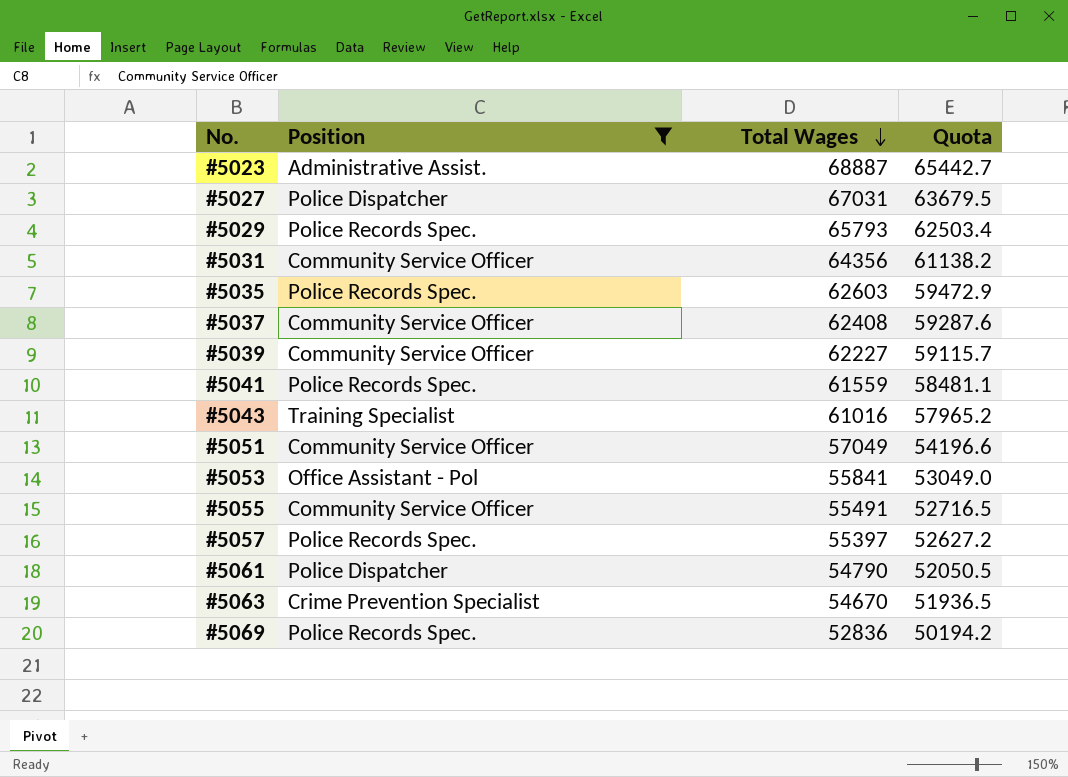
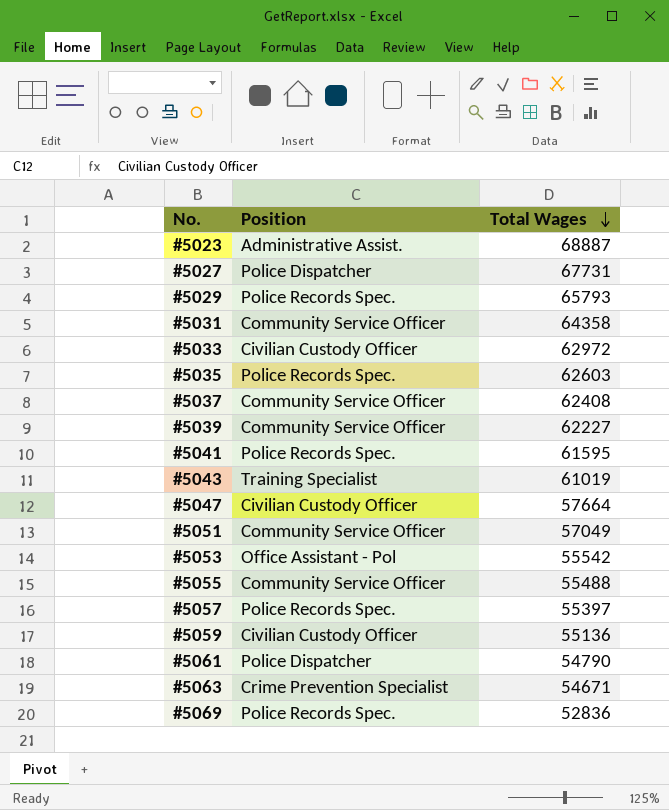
filter: Position != Civilian Custody Officer -> none
column Quota | formula: [Total Wages] * 0.95 -> none
#5027 | Total Wages: 67031 -> 67731
#5031 | Total Wages: 64356 -> 64358
#5041 | Total Wages: 61559 -> 61595
#5043 | Total Wages: 61016 -> 61019
#5053 | Total Wages: 55841 -> 55542
#5055 | Total Wages: 55491 -> 55488
#5063 | Total Wages: 54670 -> 54671

